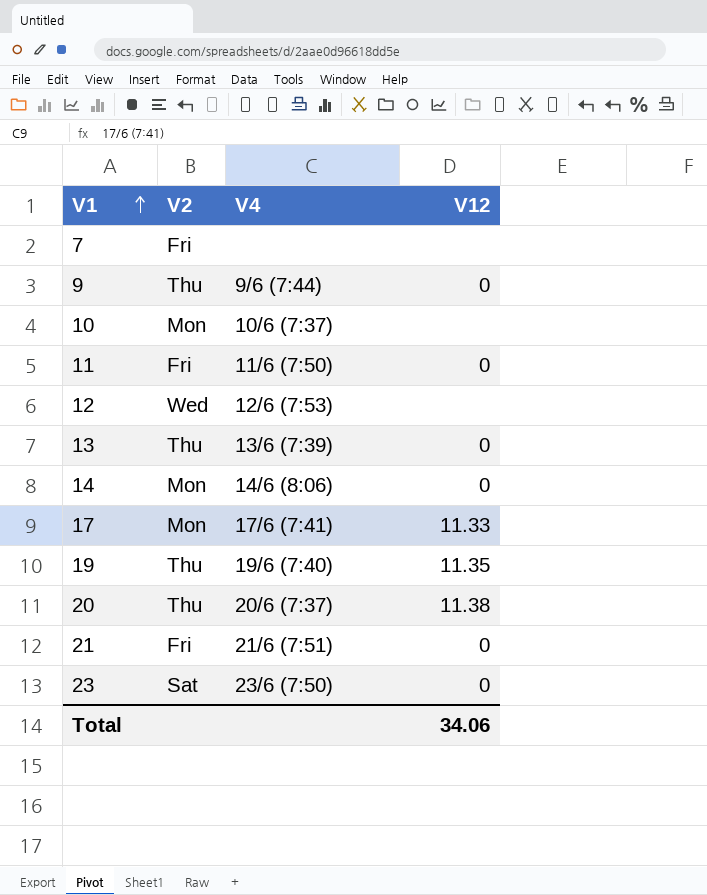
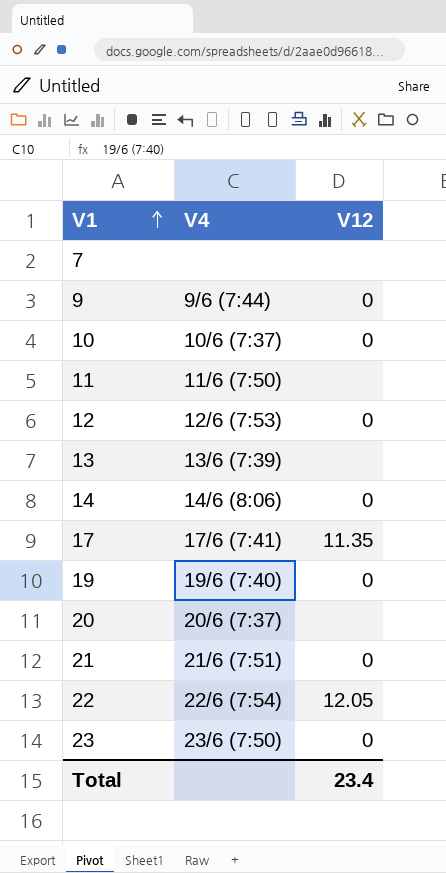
column V2 | position: 2 -> none
10 | V12: none -> 0
11 | V12: 0 -> none
12 | V12: none -> 0
13 | V12: 0 -> none
17 | V12: 11.33 -> 11.35
19 | V12: 11.35 -> 0
20 | V12: 11.38 -> none
row 22: none -> 22/6 (7:54) | 12.05
Total | V12: 34.06 -> 23.4

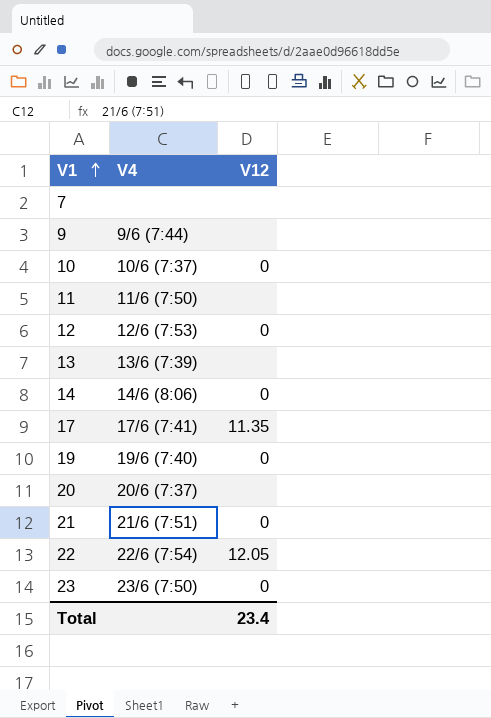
9 | V12: 0 -> none

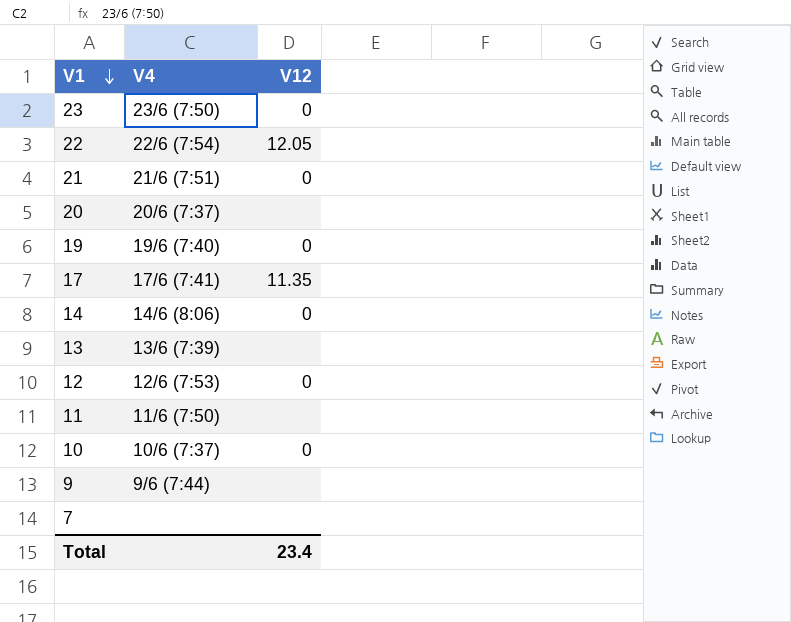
row order: V1 ascending -> V1 descending

